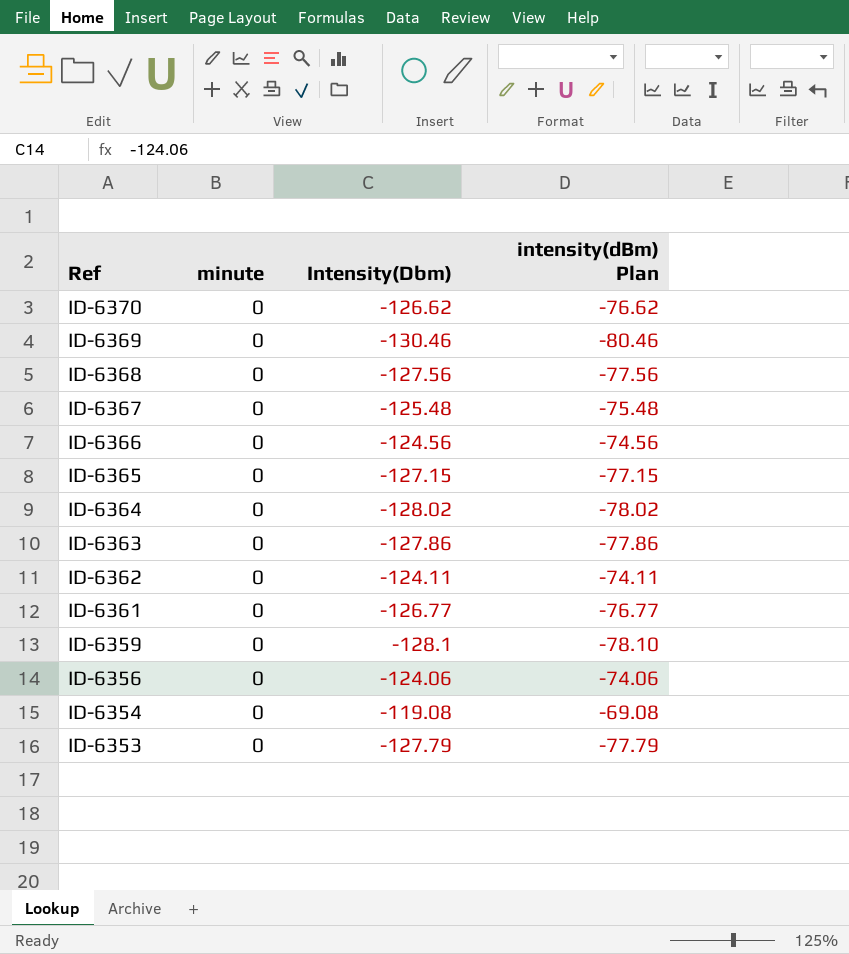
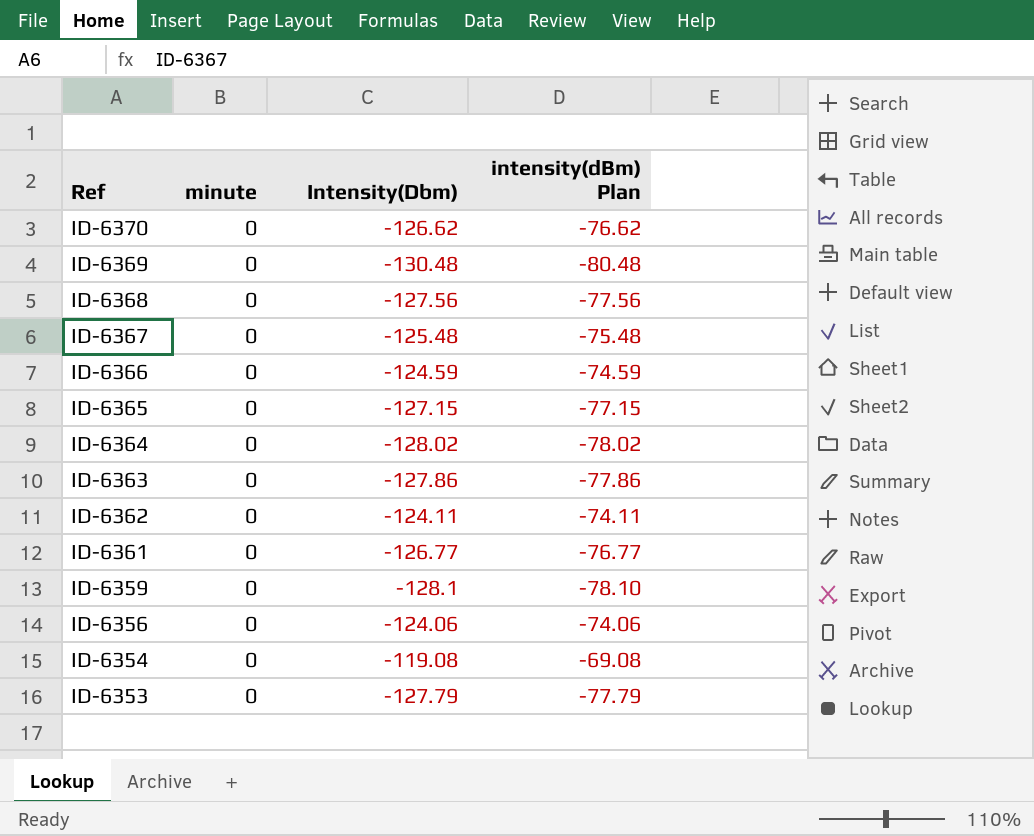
ID-6369 | Intensity(Dbm): -130.46 -> -130.48
ID-6369 | intensity(dBm) Plan: -80.46 -> -80.48
ID-6366 | Intensity(Dbm): -124.56 -> -124.59
ID-6366 | intensity(dBm) Plan: -74.56 -> -74.59

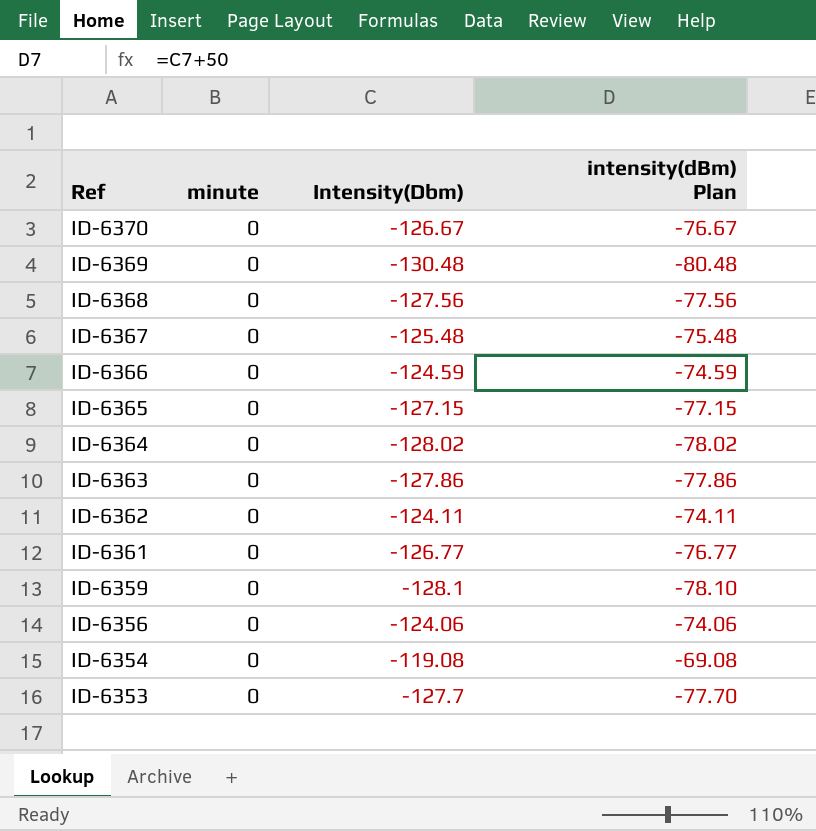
ID-6370 | Intensity(Dbm): -126.62 -> -126.67
ID-6370 | intensity(dBm) Plan: -76.62 -> -76.67
ID-6353 | Intensity(Dbm): -127.79 -> -127.7
ID-6353 | intensity(dBm) Plan: -77.79 -> -77.70

